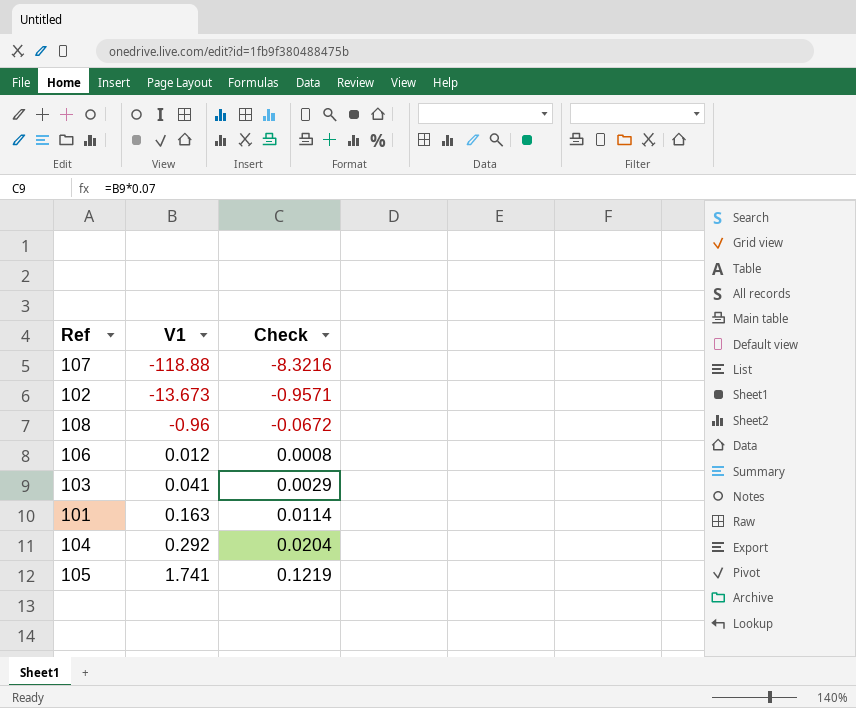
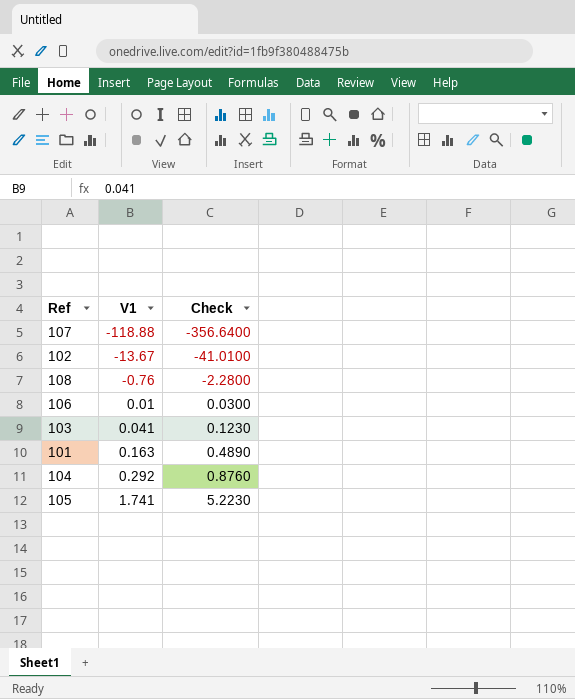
column Check | formula: [V1] * 0.07 -> [V1] * 3
102 | V1: -13.673 -> -13.67
108 | V1: -0.96 -> -0.76
106 | V1: 0.012 -> 0.01

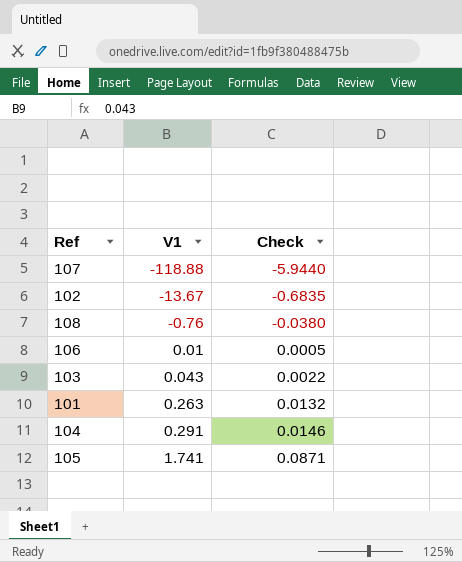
column Check | formula: [V1] * 3 -> [V1] * 0.05
103 | V1: 0.041 -> 0.043
101 | V1: 0.163 -> 0.263
104 | V1: 0.292 -> 0.291

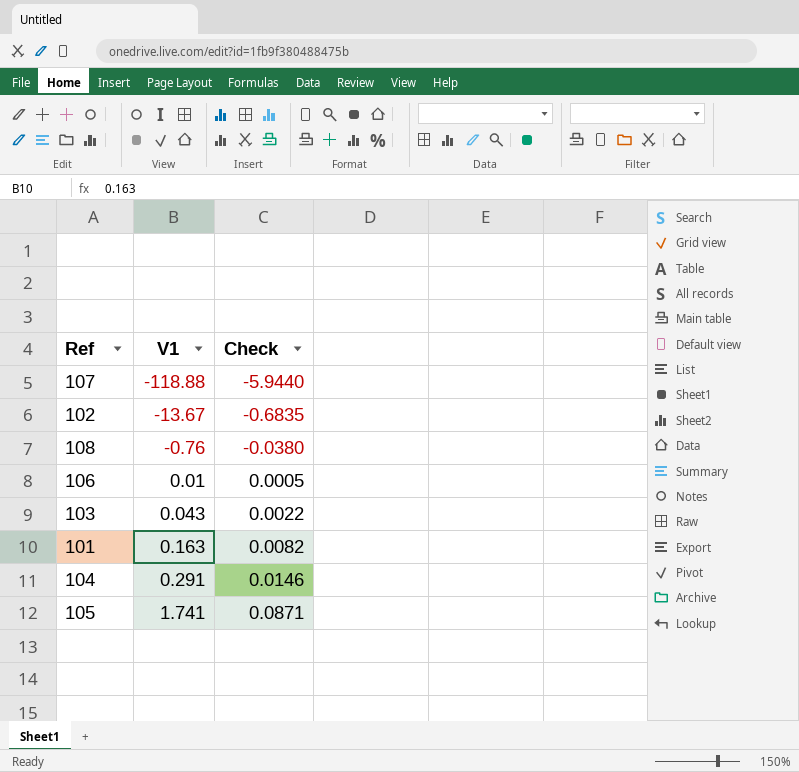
101 | V1: 0.263 -> 0.163
101 | Check: 0.0132 -> 0.0082

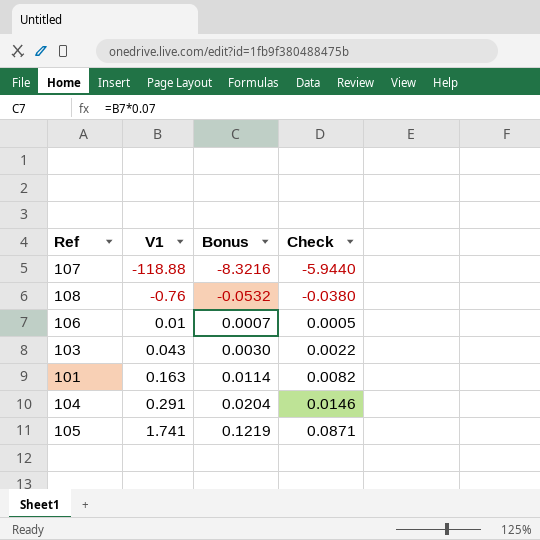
column Bonus | formula: none -> [V1] * 0.07
row 102: -13.67 | -0.6835 -> none

